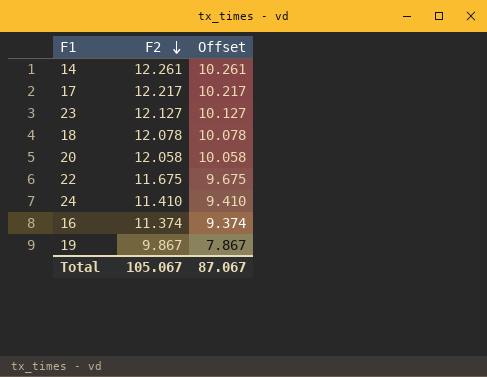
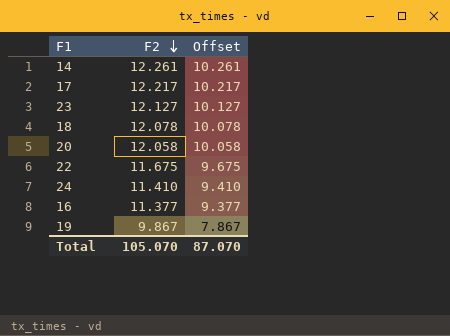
16 | F2: 11.374 -> 11.377
16 | Offset: 9.374 -> 9.377
Total | F2: 105.067 -> 105.070
Total | Offset: 87.067 -> 87.070

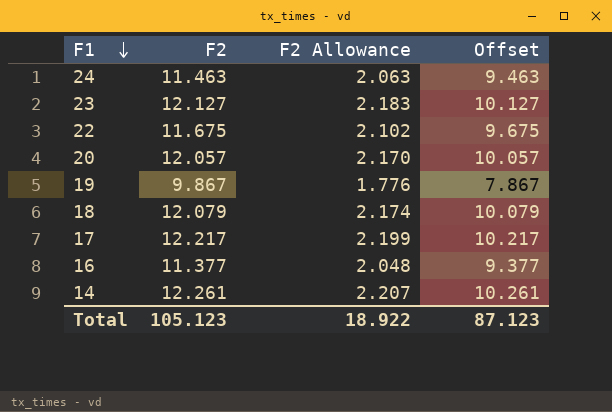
row order: F2 descending -> F1 descending
column F2 Allowance | formula: none -> [F2] * 0.18
24 | F2: 11.410 -> 11.463
24 | Offset: 9.410 -> 9.463
20 | F2: 12.058 -> 12.057
20 | Offset: 10.058 -> 10.057
18 | F2: 12.078 -> 12.079
18 | Offset: 10.078 -> 10.079
Total | F2: 105.070 -> 105.123
Total | Offset: 87.070 -> 87.123

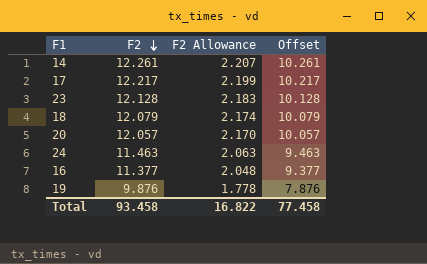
row order: F1 descending -> F2 descending
row 22: 11.675 | 2.102 | 9.675 -> none
23 | F2: 12.127 -> 12.128
23 | Offset: 10.127 -> 10.128
19 | F2: 9.867 -> 9.876
19 | F2 Allowance: 1.776 -> 1.778
19 | Offset: 7.867 -> 7.876
Total | F2: 105.123 -> 93.458
Total | F2 Allowance: 18.922 -> 16.822
Total | Offset: 87.123 -> 77.458

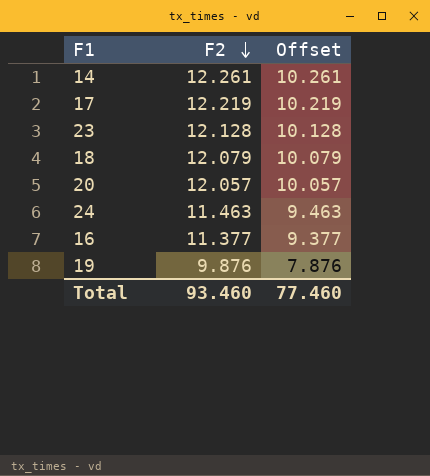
column F2 Allowance | formula: [F2] * 0.18 -> none
17 | F2: 12.217 -> 12.219
17 | Offset: 10.217 -> 10.219
Total | F2: 93.458 -> 93.460
Total | Offset: 77.458 -> 77.460

